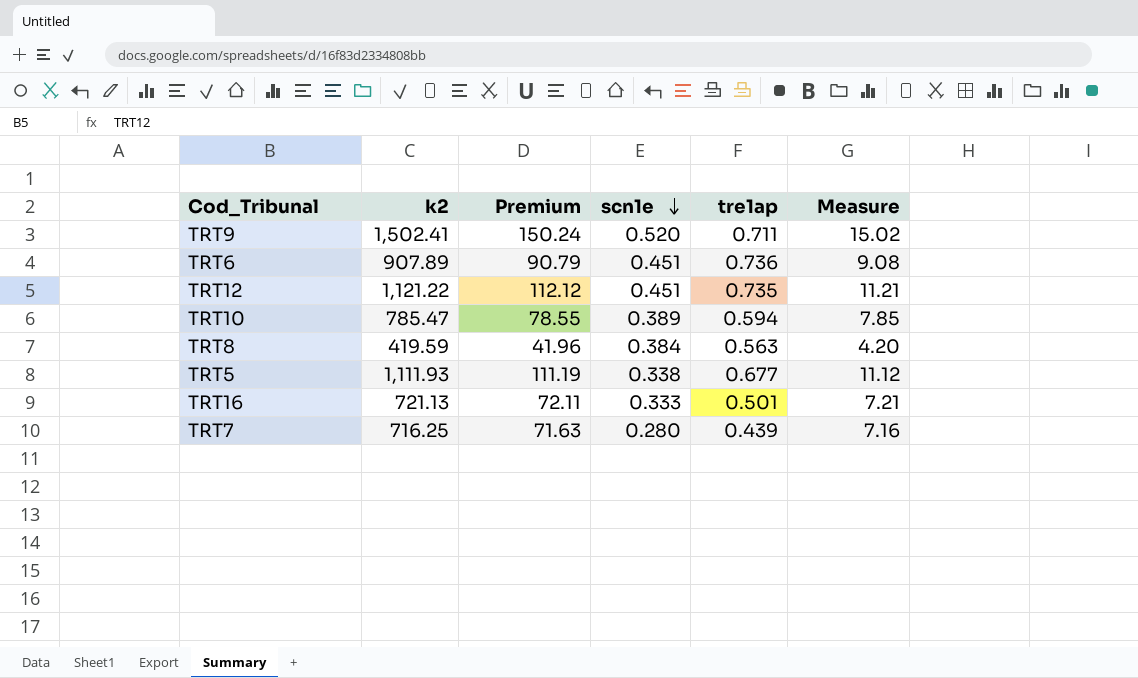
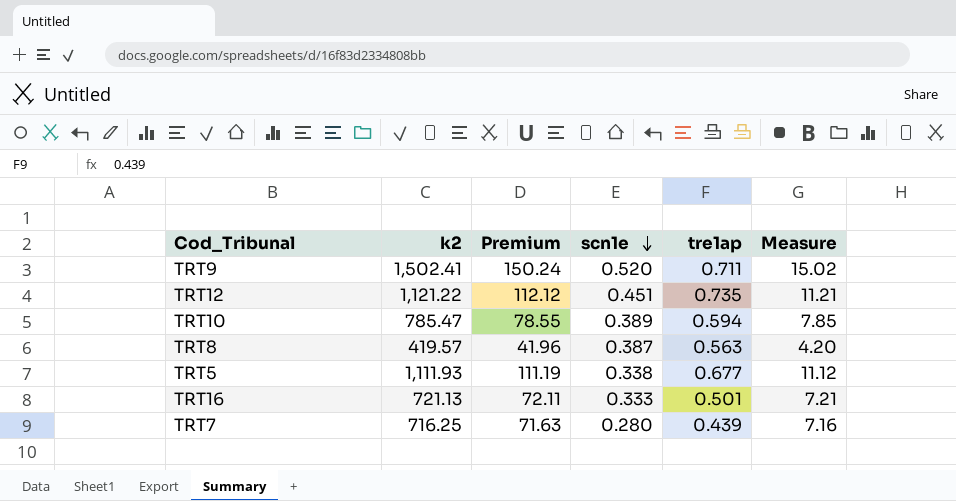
row TRT6: 907.89 | 90.79 | 0.451 | 0.736 | 9.08 -> none
TRT8 | k2: 419.59 -> 419.57
TRT8 | scn1e: 0.384 -> 0.387

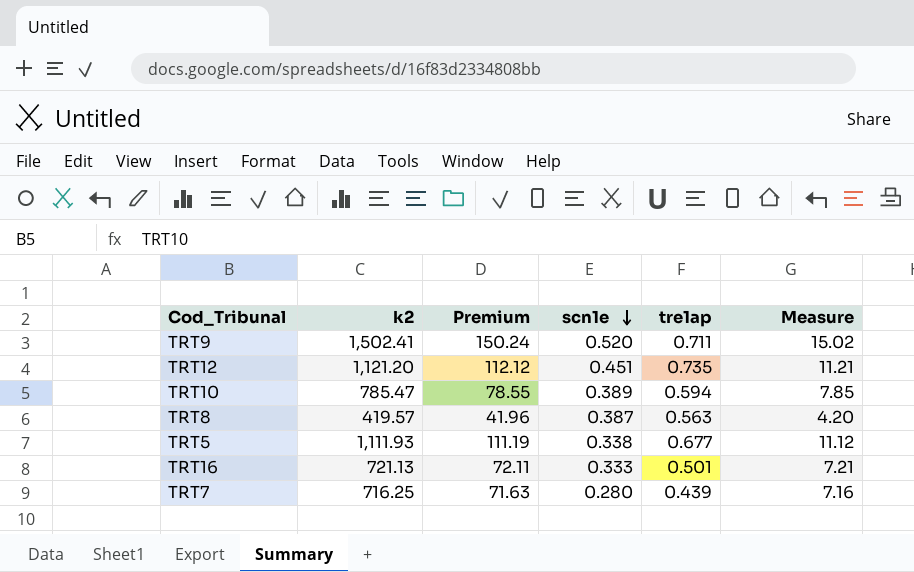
TRT12 | k2: 1,121.22 -> 1,121.20

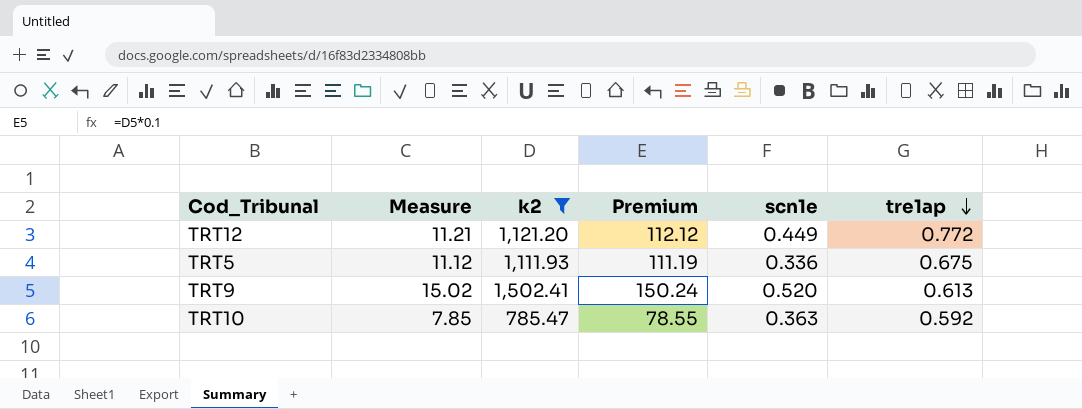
filter: none -> k2 >= 785.47
row order: scn1e descending -> tre1ap descending
column Measure | position: 6 -> 2
TRT12 | scn1e: 0.451 -> 0.449
TRT12 | tre1ap: 0.735 -> 0.772
TRT5 | scn1e: 0.338 -> 0.336
TRT5 | tre1ap: 0.677 -> 0.675
TRT9 | tre1ap: 0.711 -> 0.613
TRT10 | scn1e: 0.389 -> 0.363
TRT10 | tre1ap: 0.594 -> 0.592

